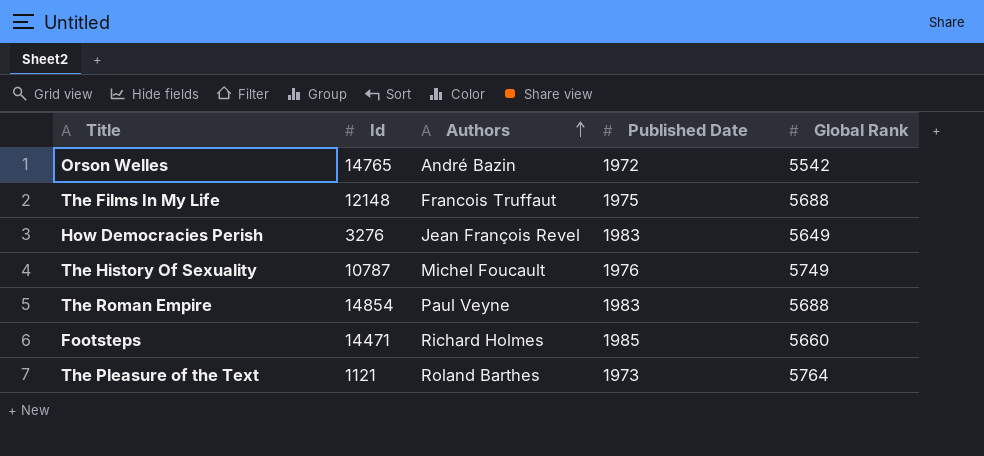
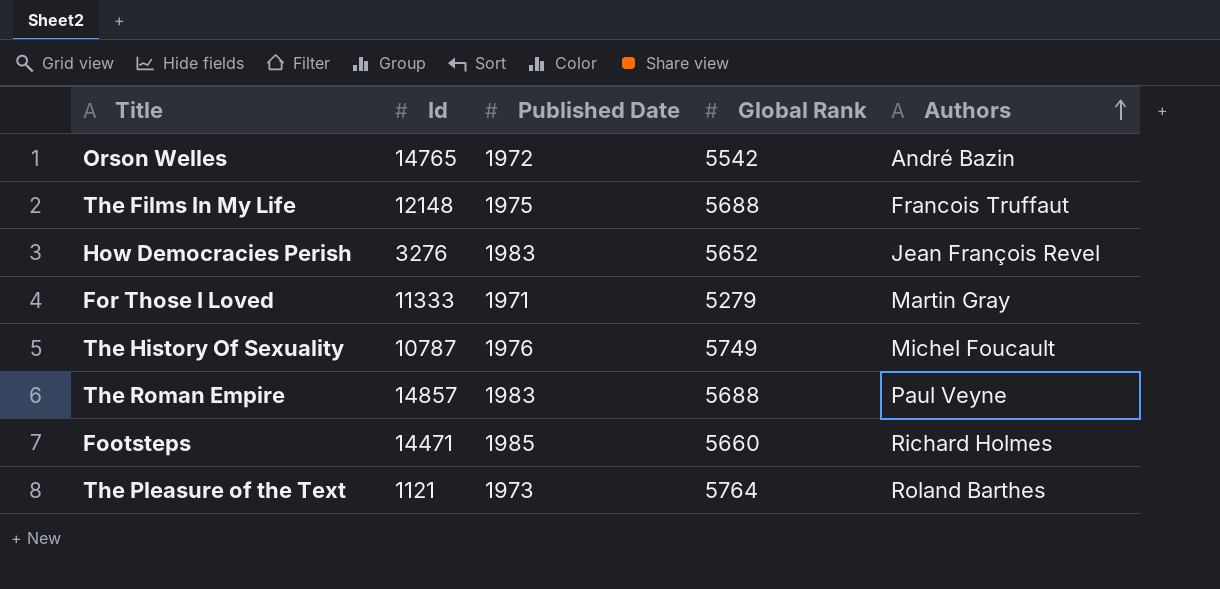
column Authors | position: 3 -> 5
How Democracies Perish | Global Rank: 5649 -> 5652
row For Those I Loved: none -> 11333 | 1971 | 5279 | Martin Gray
The Roman Empire | Id: 14854 -> 14857

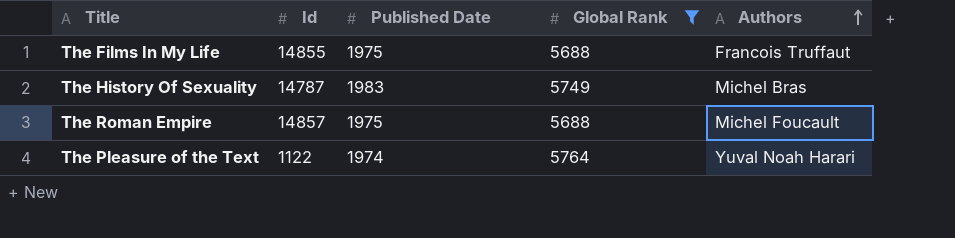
filter: none -> Global Rank >= 5688
The Films In My Life | Id: 12148 -> 14855
The History Of Sexuality | Id: 10787 -> 14787
The History Of Sexuality | Published Date: 1976 -> 1983
The History Of Sexuality | Authors: Michel Foucault -> Michel Bras
The Roman Empire | Published Date: 1983 -> 1975
The Roman Empire | Authors: Paul Veyne -> Michel Foucault
The Pleasure of the Text | Id: 1121 -> 1122
The Pleasure of the Text | Published Date: 1973 -> 1974
The Pleasure of the Text | Authors: Roland Barthes -> Yuval Noah Harari

